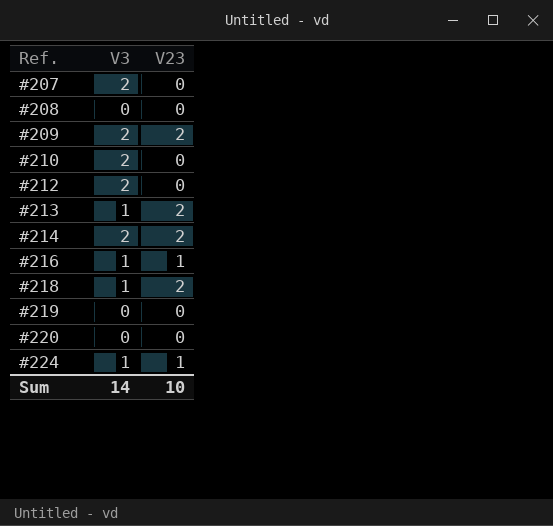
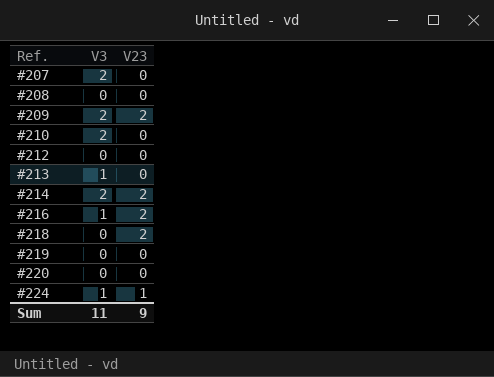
#212 | V3: 2 -> 0
#213 | V23: 2 -> 0
#216 | V23: 1 -> 2
#218 | V3: 1 -> 0
Sum | V3: 14 -> 11
Sum | V23: 10 -> 9

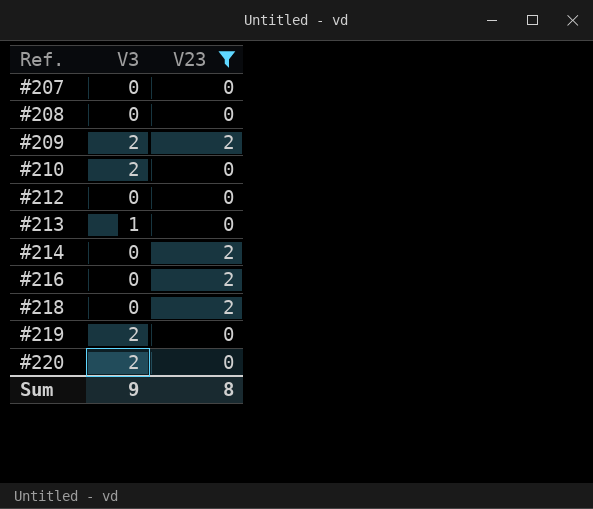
filter: none -> V23 != 1
#207 | V3: 2 -> 0
#214 | V3: 2 -> 0
#216 | V3: 1 -> 0
#219 | V3: 0 -> 2
#220 | V3: 0 -> 2
Sum | V3: 11 -> 9
Sum | V23: 9 -> 8

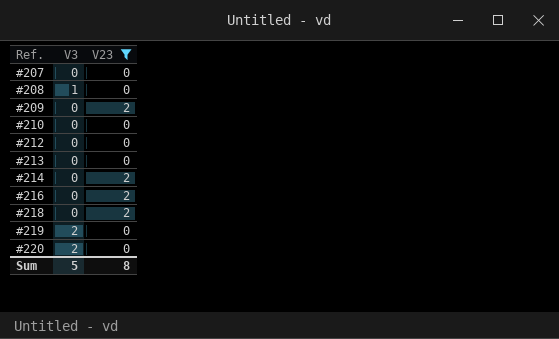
#208 | V3: 0 -> 1
#209 | V3: 2 -> 0
#210 | V3: 2 -> 0
#213 | V3: 1 -> 0
Sum | V3: 9 -> 5

